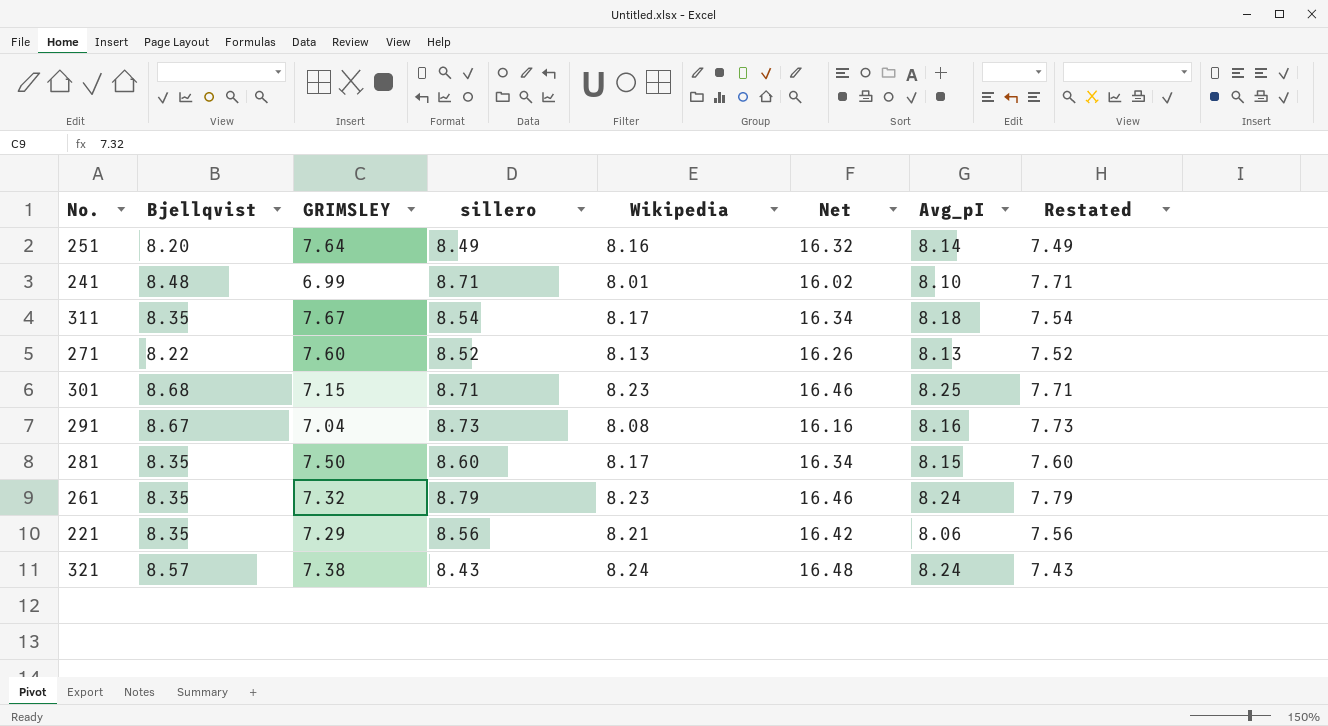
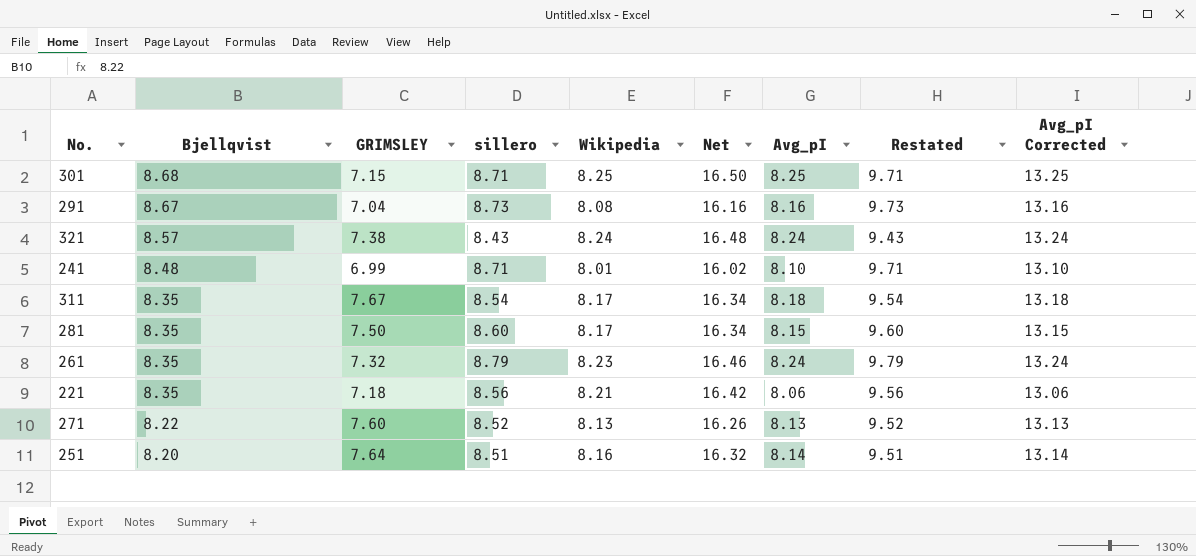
row order: none -> Bjellqvist descending
column Restated | formula: [sillero] - 1 -> [sillero] + 1
column Avg_pI Corrected | formula: none -> [Avg_pI] + 5
301 | Wikipedia: 8.23 -> 8.25
301 | Net: 16.46 -> 16.50
221 | GRIMSLEY: 7.29 -> 7.18
251 | sillero: 8.49 -> 8.51

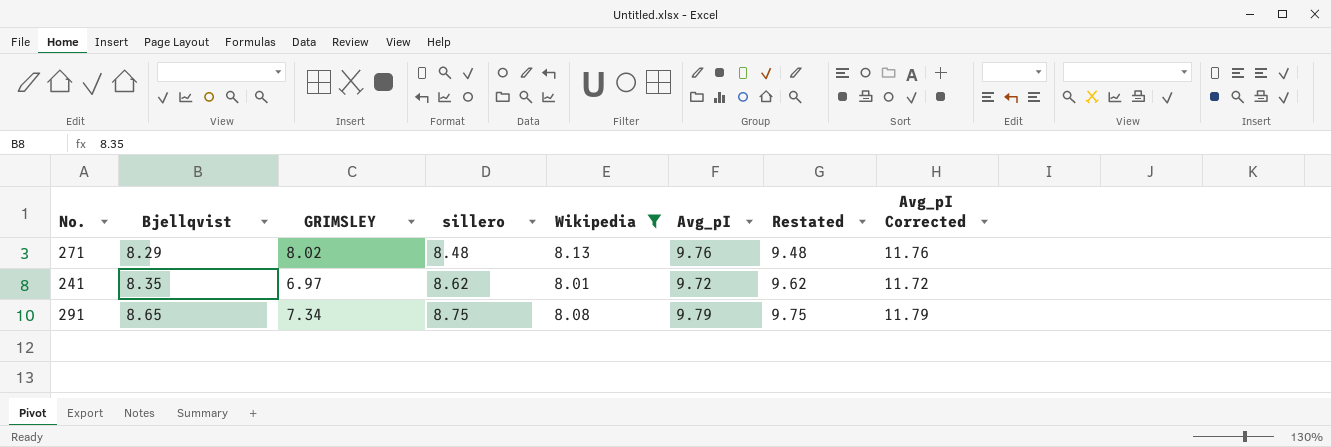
filter: none -> Wikipedia <= 8.13
row order: Bjellqvist descending -> Bjellqvist ascending
column Net | formula: [Wikipedia] * 2 -> none
column Avg_pI Corrected | formula: [Avg_pI] + 5 -> [Avg_pI] + 2
271 | Bjellqvist: 8.22 -> 8.29
271 | GRIMSLEY: 7.60 -> 8.02
271 | sillero: 8.52 -> 8.48
271 | Avg_pI: 8.13 -> 9.76
271 | Restated: 9.52 -> 9.48
241 | Bjellqvist: 8.48 -> 8.35
241 | GRIMSLEY: 6.99 -> 6.97
241 | sillero: 8.71 -> 8.62
241 | Avg_pI: 8.10 -> 9.72
241 | Restated: 9.71 -> 9.62
291 | Bjellqvist: 8.67 -> 8.65
291 | GRIMSLEY: 7.04 -> 7.34
291 | sillero: 8.73 -> 8.75
291 | Avg_pI: 8.16 -> 9.79
291 | Restated: 9.73 -> 9.75

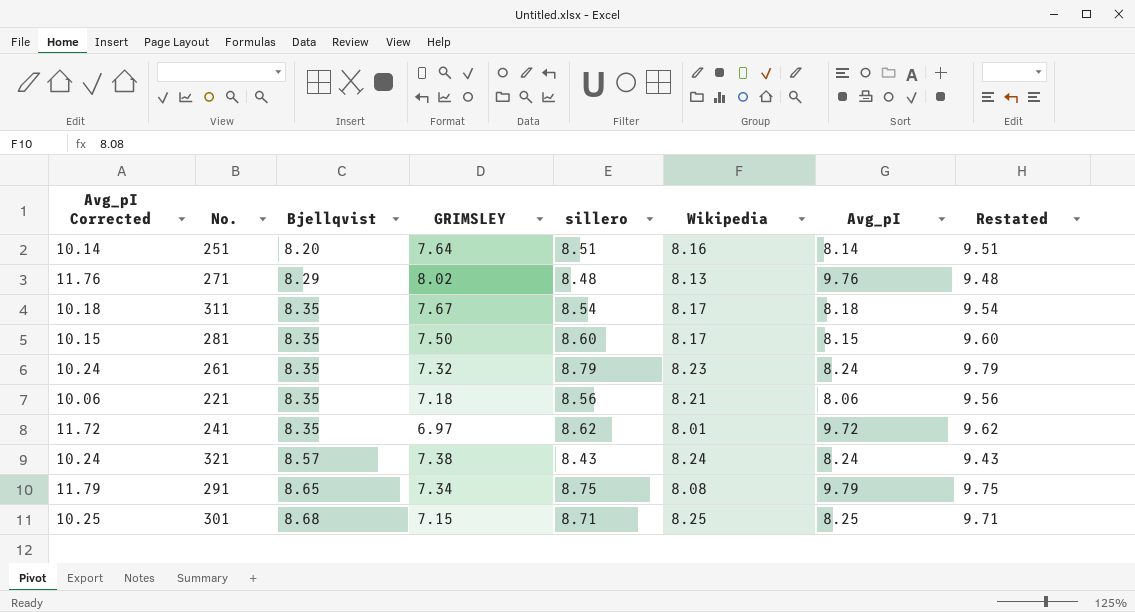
filter: Wikipedia <= 8.13 -> none
column Avg_pI Corrected | position: 8 -> 1

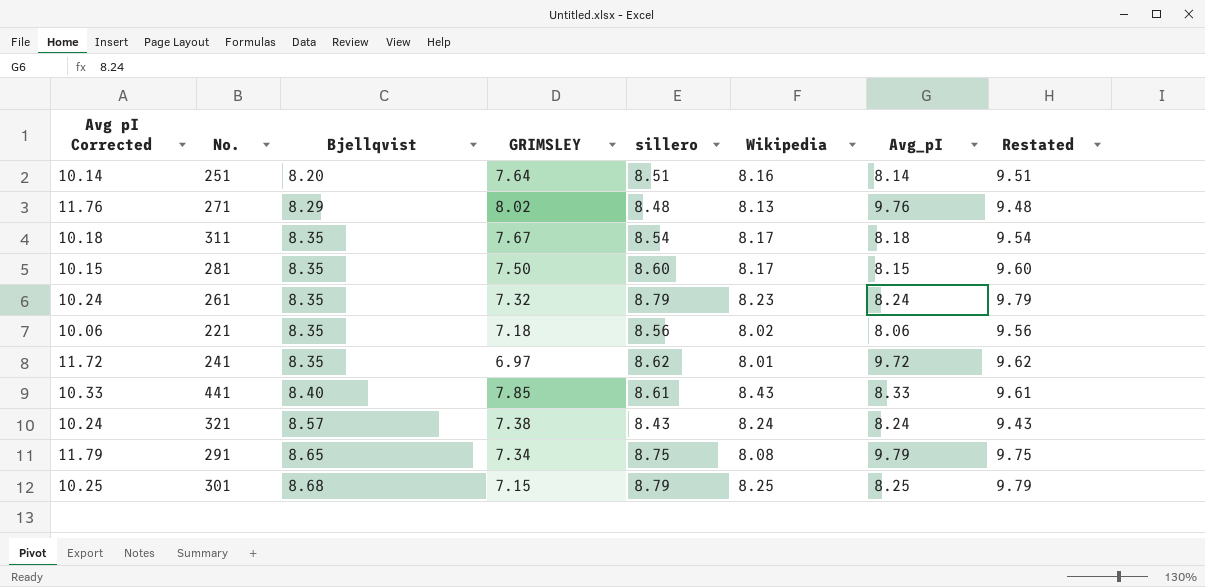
column name: Avg_pI Corrected -> Avg pI Corrected
221 | Wikipedia: 8.21 -> 8.02
row 441: none -> 10.33 | 8.40 | 7.85 | 8.61 | 8.43 | 8.33 | 9.61
301 | sillero: 8.71 -> 8.79
301 | Restated: 9.71 -> 9.79

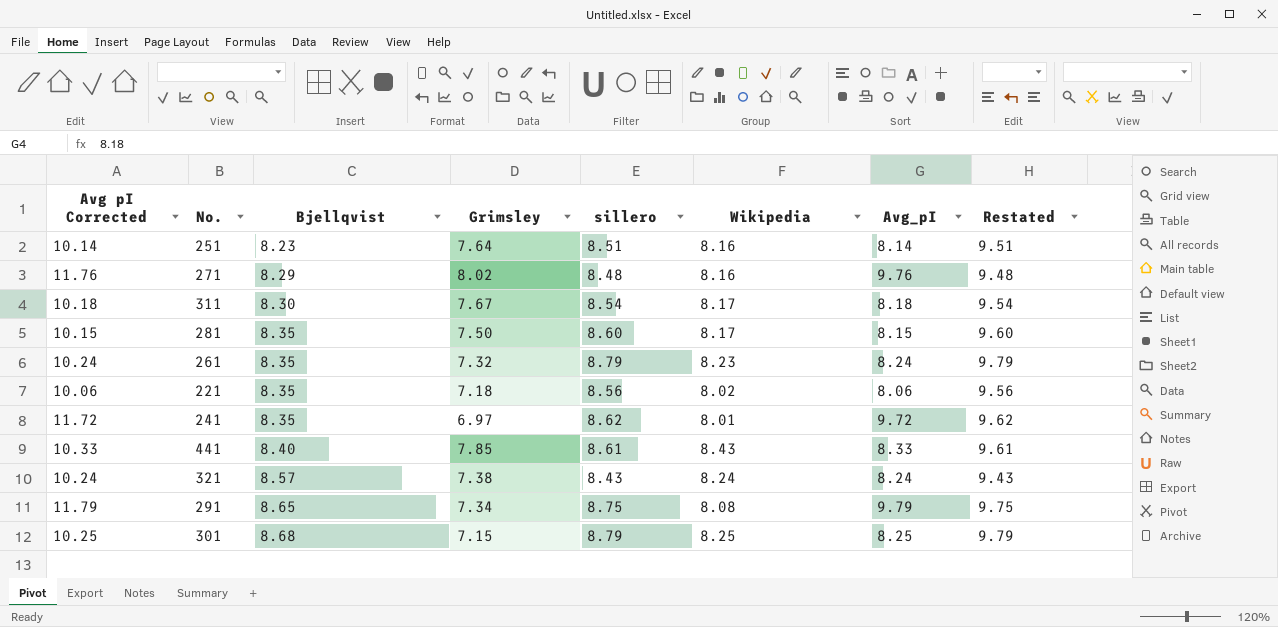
column name: GRIMSLEY -> Grimsley
251 | Bjellqvist: 8.20 -> 8.23
271 | Wikipedia: 8.13 -> 8.16
311 | Bjellqvist: 8.35 -> 8.30

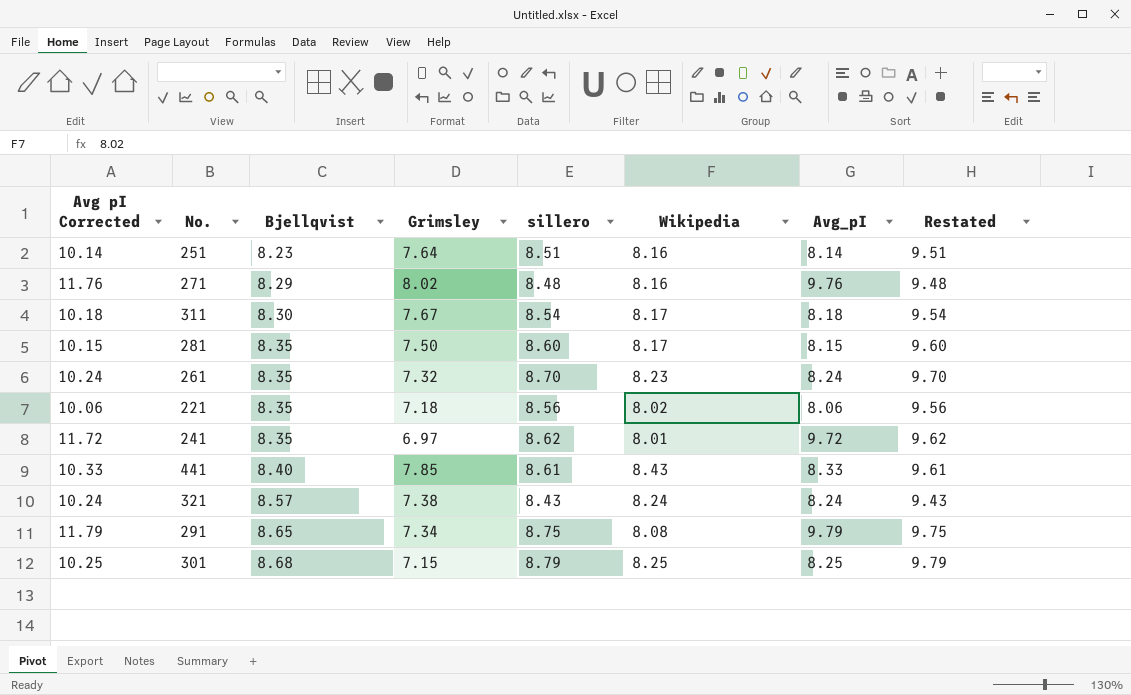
261 | sillero: 8.79 -> 8.70
261 | Restated: 9.79 -> 9.70

